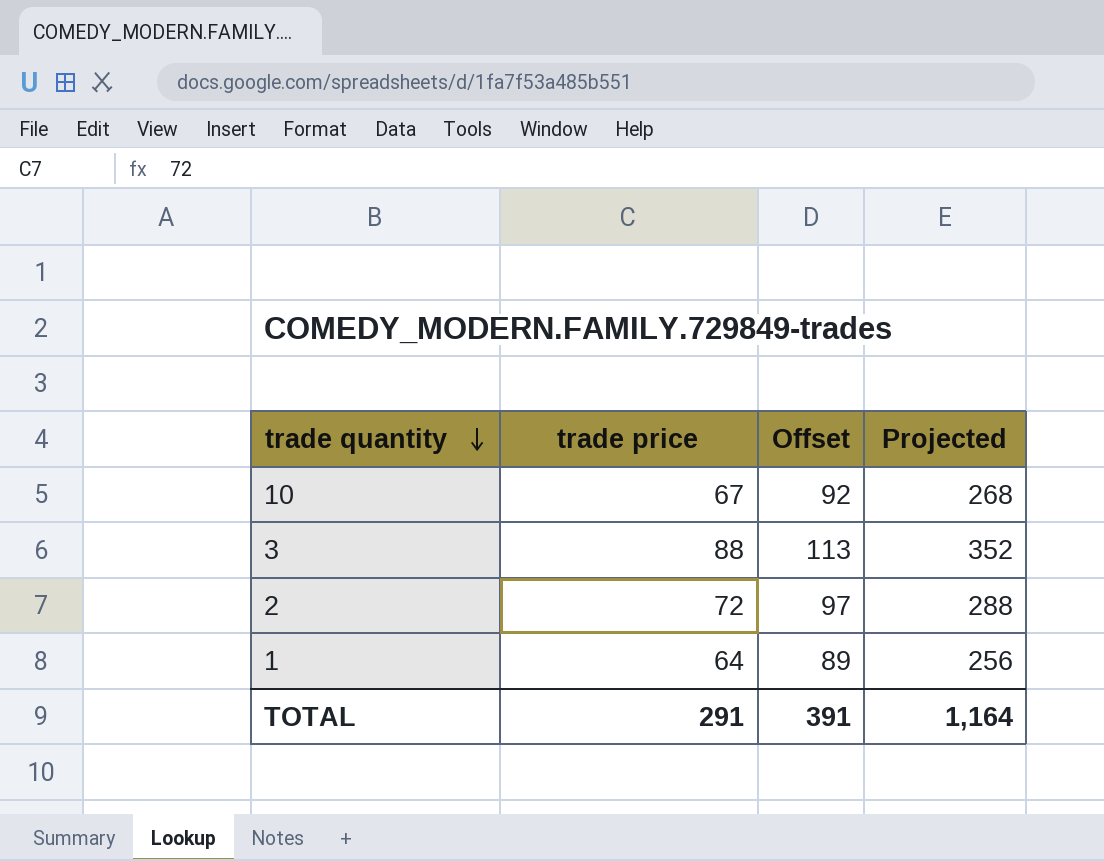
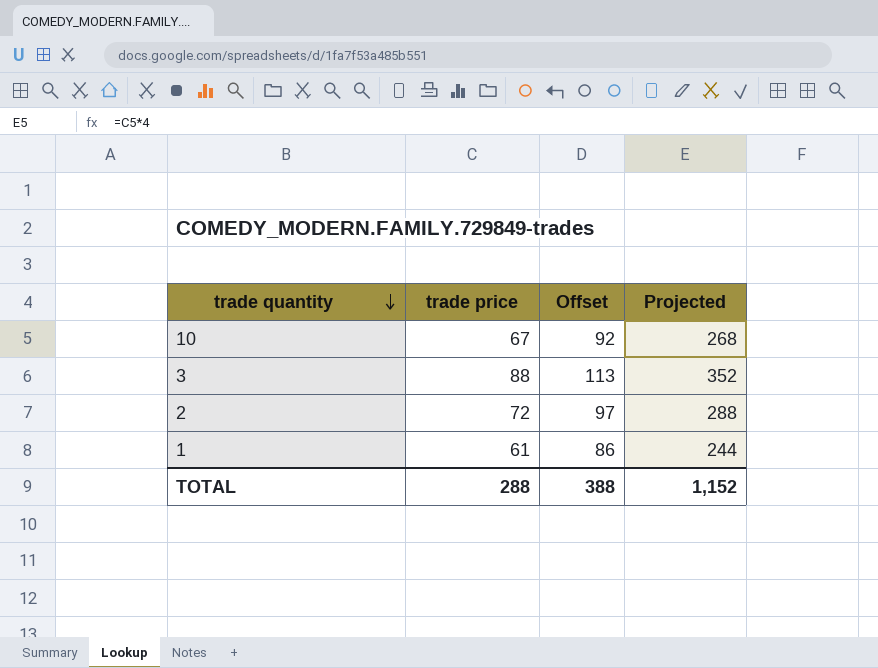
1 | trade price: 64 -> 61
1 | Offset: 89 -> 86
1 | Projected: 256 -> 244
TOTAL | trade price: 291 -> 288
TOTAL | Offset: 391 -> 388
TOTAL | Projected: 1,164 -> 1,152

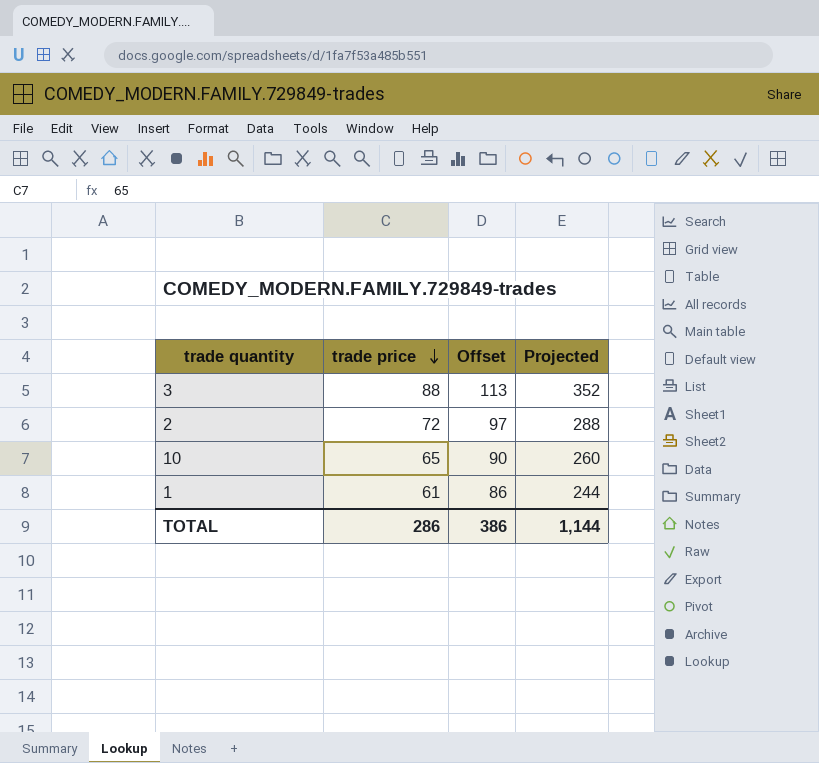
row order: trade quantity descending -> trade price descending
10 | trade price: 67 -> 65
10 | Offset: 92 -> 90
10 | Projected: 268 -> 260
TOTAL | trade price: 288 -> 286
TOTAL | Offset: 388 -> 386
TOTAL | Projected: 1,152 -> 1,144

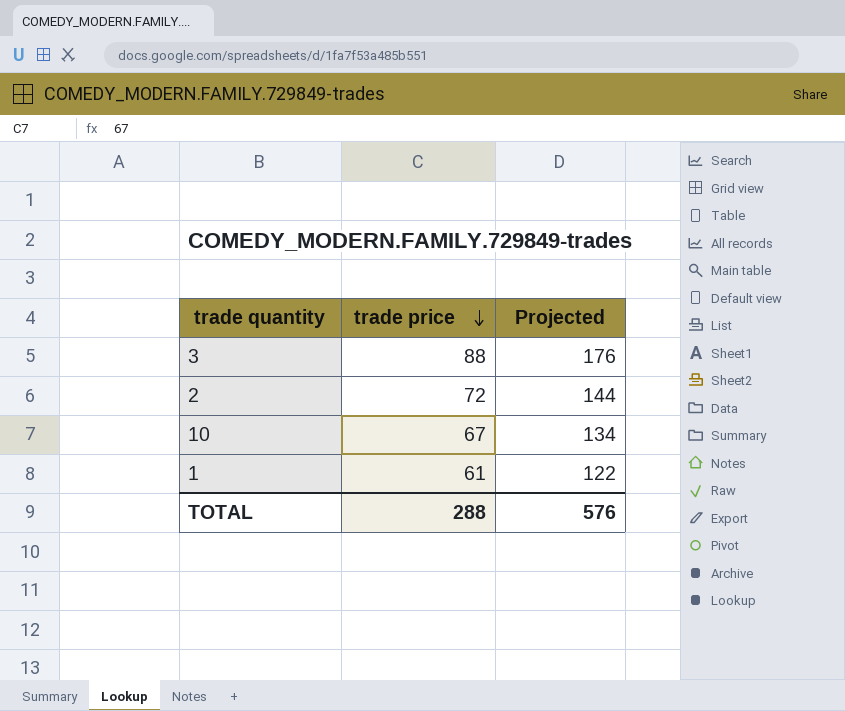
column Offset | formula: [trade price] + 25 -> none
column Projected | formula: [trade price] * 4 -> [trade price] * 2
10 | trade price: 65 -> 67
TOTAL | trade price: 286 -> 288
TOTAL | Projected: 1,144 -> 576

